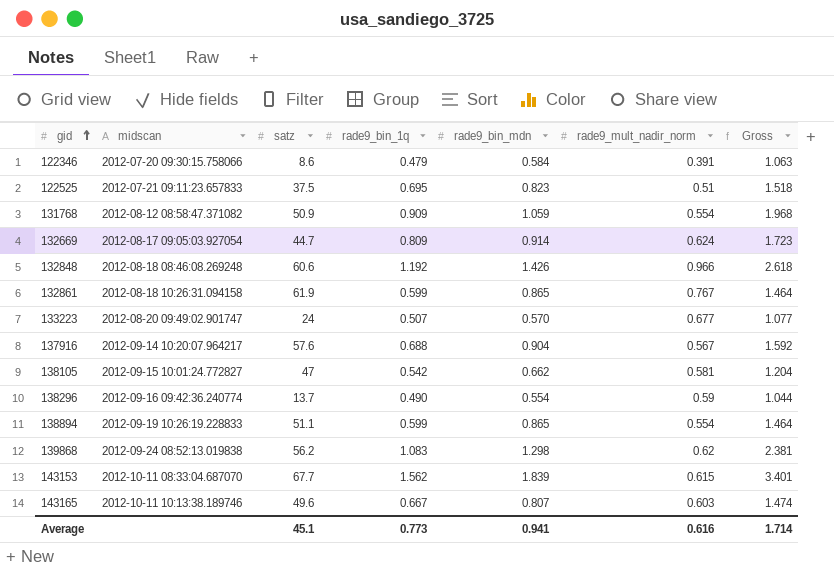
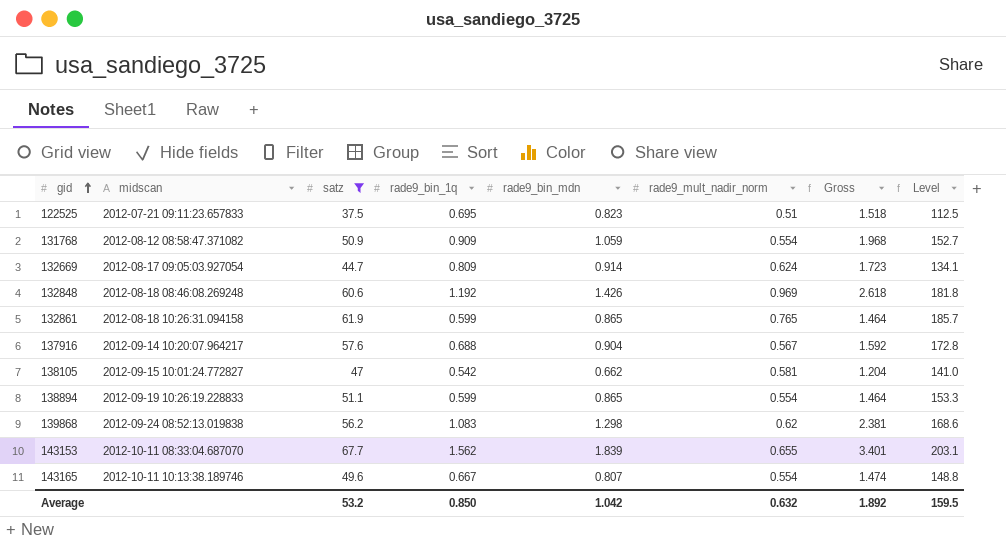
filter: none -> satz >= 37.5
column Level | formula: none -> [satz] * 3
132848 | rade9_mult_nadir_norm: 0.966 -> 0.969
132861 | rade9_mult_nadir_norm: 0.767 -> 0.765
143153 | rade9_mult_nadir_norm: 0.615 -> 0.655
143165 | rade9_mult_nadir_norm: 0.603 -> 0.554
Average | satz: 45.1 -> 53.2
Average | rade9_bin_1q: 0.773 -> 0.850
Average | rade9_bin_mdn: 0.941 -> 1.042
Average | rade9_mult_nadir_norm: 0.616 -> 0.632
Average | Gross: 1.714 -> 1.892

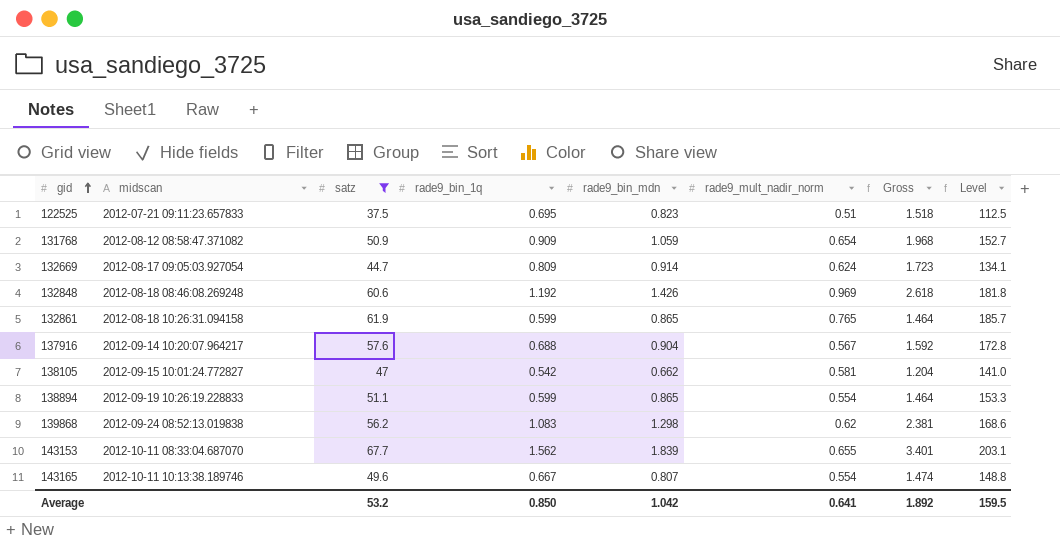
131768 | rade9_mult_nadir_norm: 0.554 -> 0.654
Average | rade9_mult_nadir_norm: 0.632 -> 0.641

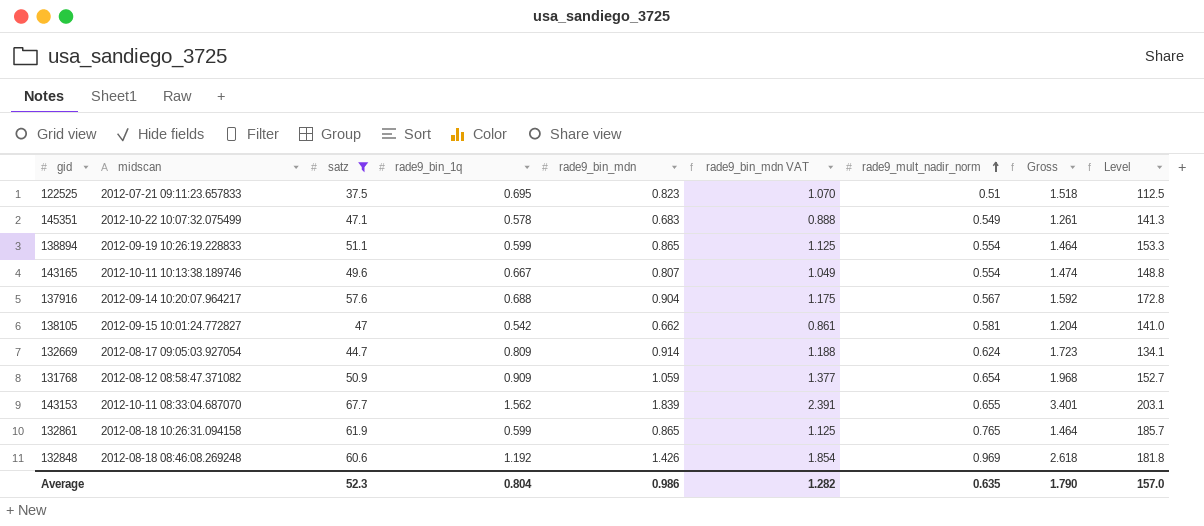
row order: gid ascending -> rade9_mult_nadir_norm ascending
column rade9_bin_mdn VAT | formula: none -> [rade9_bin_mdn] * 1.3
row 139868: 2012-09-24 08:52:13.019838 | 56.2 | 1.083 | 1.298 | 0.62 | 2.381 | 168.6 -> none
row 145351: none -> 2012-10-22 10:07:32.075499 | 47.1 | 0.578 | 0.683 | 0.888 | 0.549 | 1.261 | 141.3
Average | satz: 53.2 -> 52.3
Average | rade9_bin_1q: 0.850 -> 0.804
Average | rade9_bin_mdn: 1.042 -> 0.986
Average | rade9_mult_nadir_norm: 0.641 -> 0.635
Average | Gross: 1.892 -> 1.790
Average | Level: 159.5 -> 157.0

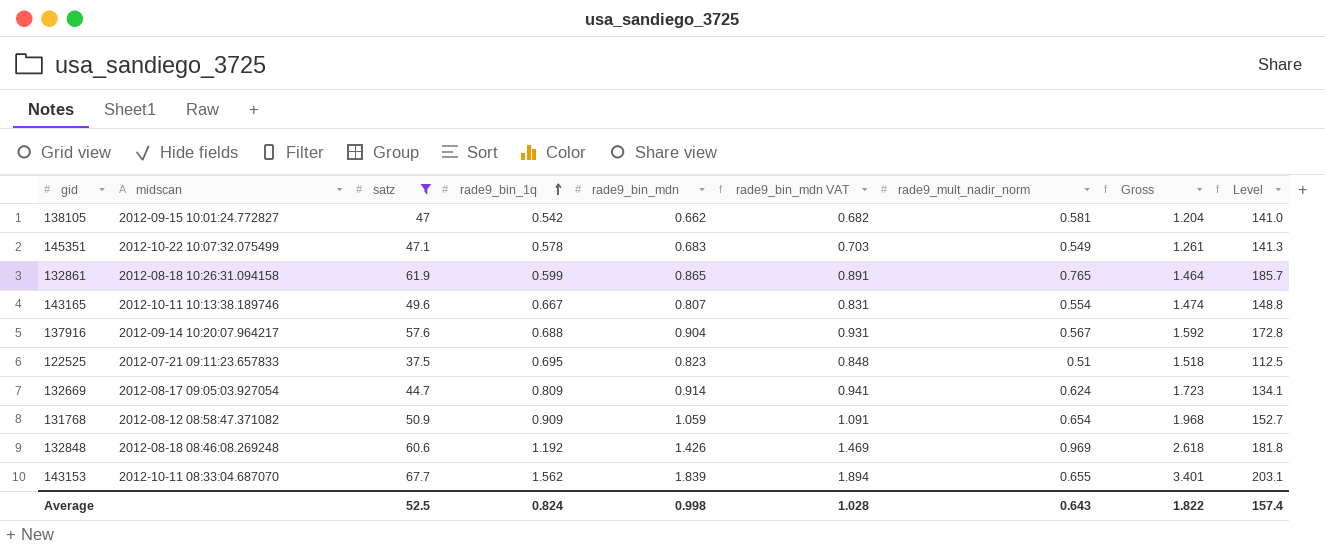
row order: rade9_mult_nadir_norm ascending -> rade9_bin_1q ascending
column rade9_bin_mdn VAT | formula: [rade9_bin_mdn] * 1.3 -> [rade9_bin_mdn] * 1.03
row 138894: 2012-09-19 10:26:19.228833 | 51.1 | 0.599 | 0.865 | 1.125 | 0.554 | 1.464 | 153.3 -> none
Average | satz: 52.3 -> 52.5
Average | rade9_bin_1q: 0.804 -> 0.824
Average | rade9_bin_mdn: 0.986 -> 0.998
Average | rade9_bin_mdn VAT: 1.282 -> 1.028
Average | rade9_mult_nadir_norm: 0.635 -> 0.643
Average | Gross: 1.790 -> 1.822
Average | Level: 157.0 -> 157.4

